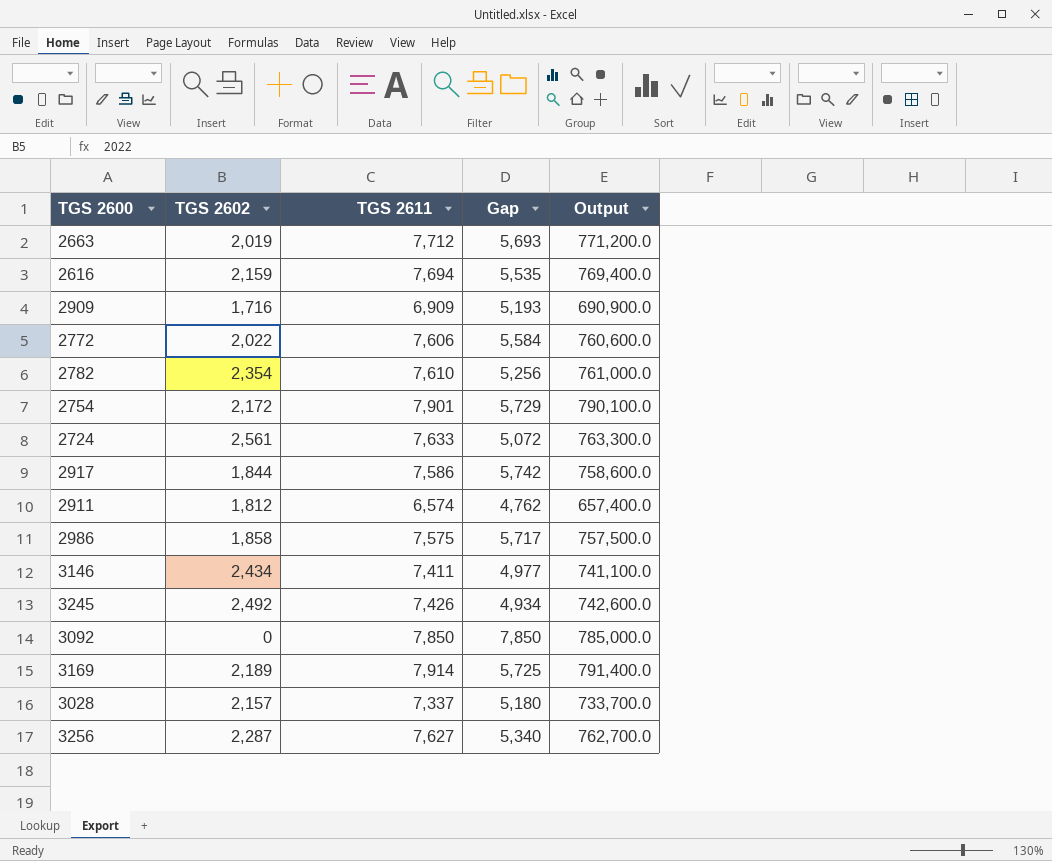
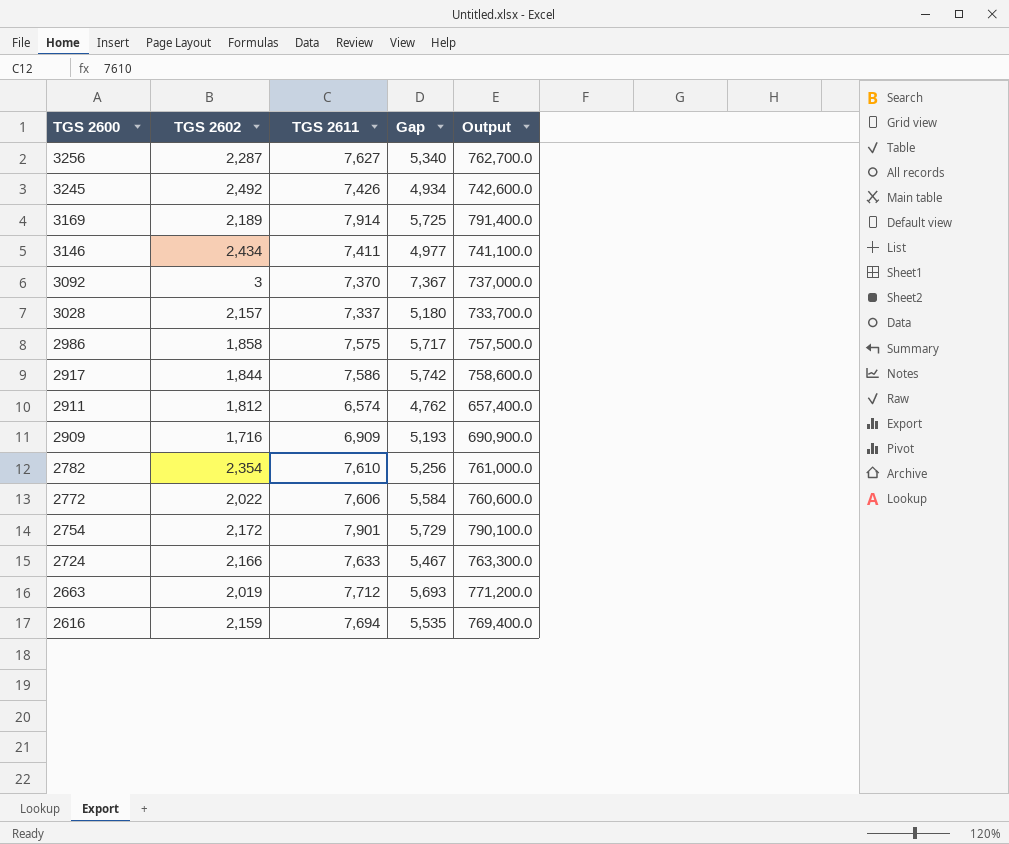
row order: none -> TGS 2600 descending
3092 | TGS 2602: 0 -> 3
3092 | TGS 2611: 7,850 -> 7,370
3092 | Gap: 7,850 -> 7,367
3092 | Output: 785,000.0 -> 737,000.0
2724 | TGS 2602: 2,561 -> 2,166
2724 | Gap: 5,072 -> 5,467

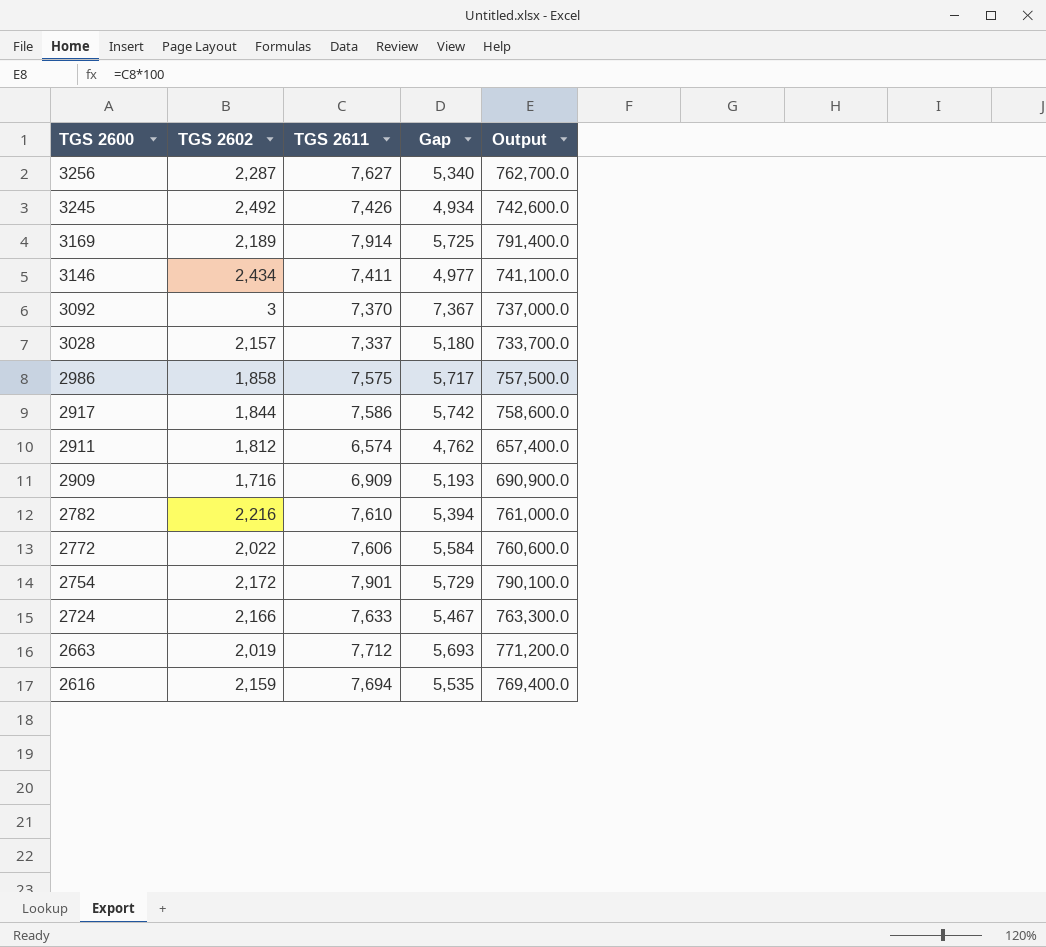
2782 | TGS 2602: 2,354 -> 2,216
2782 | Gap: 5,256 -> 5,394

